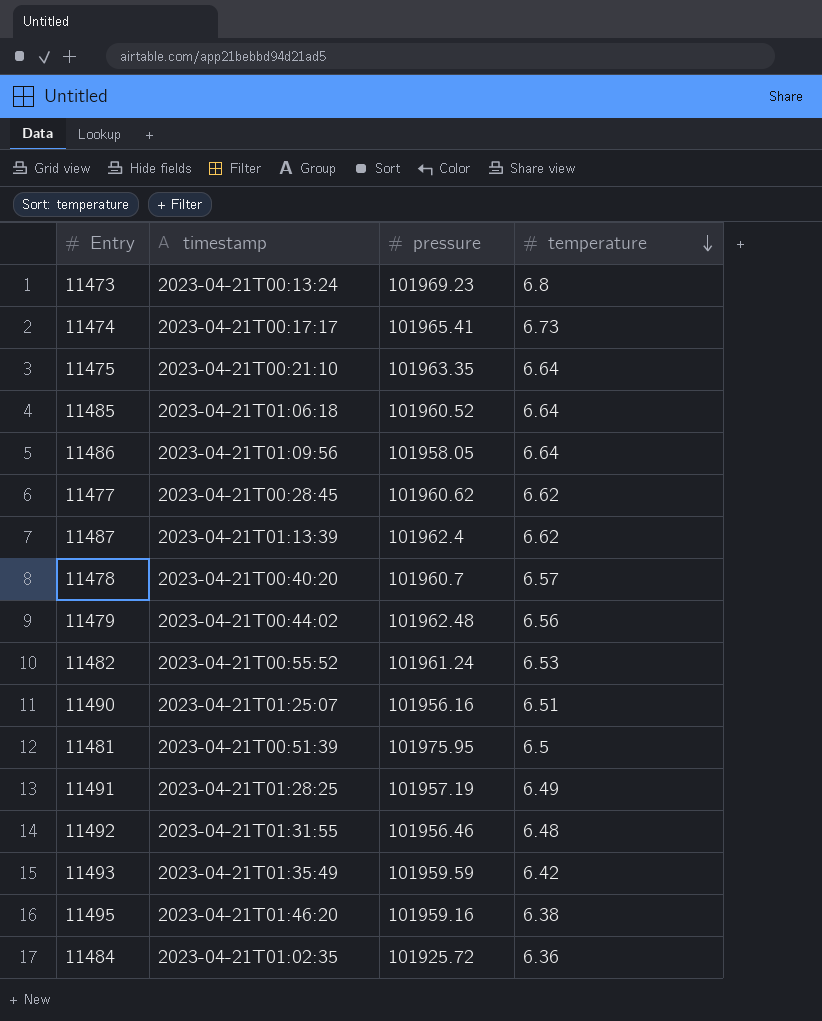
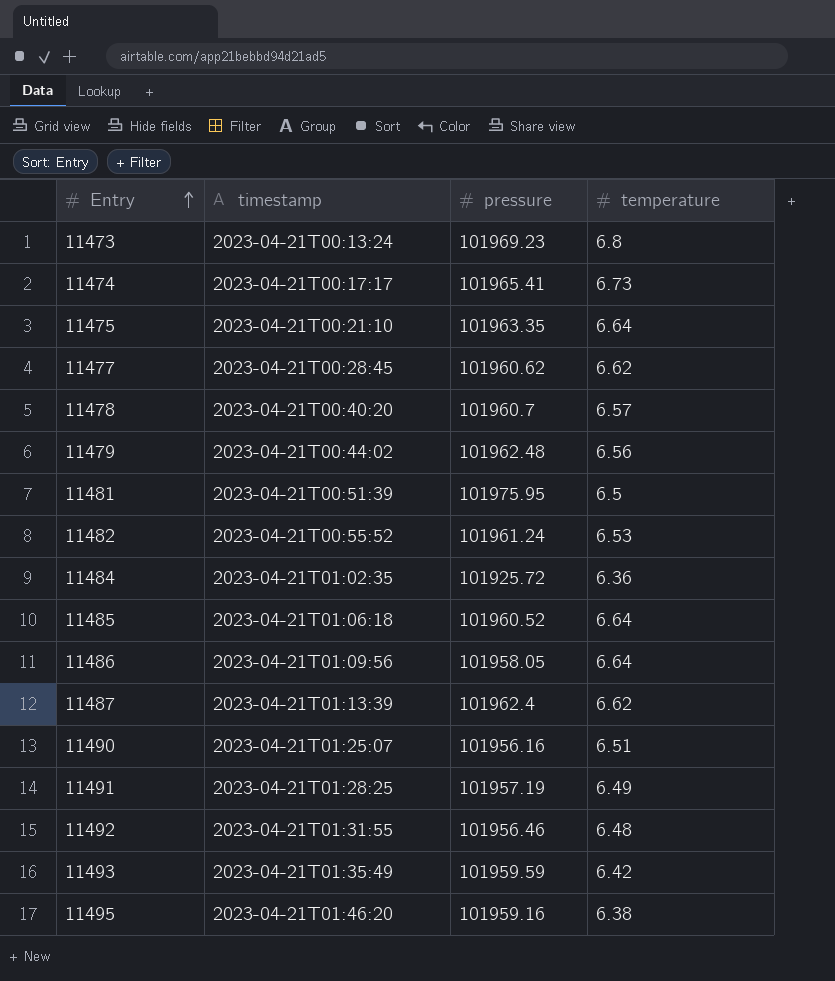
row order: temperature descending -> Entry ascending

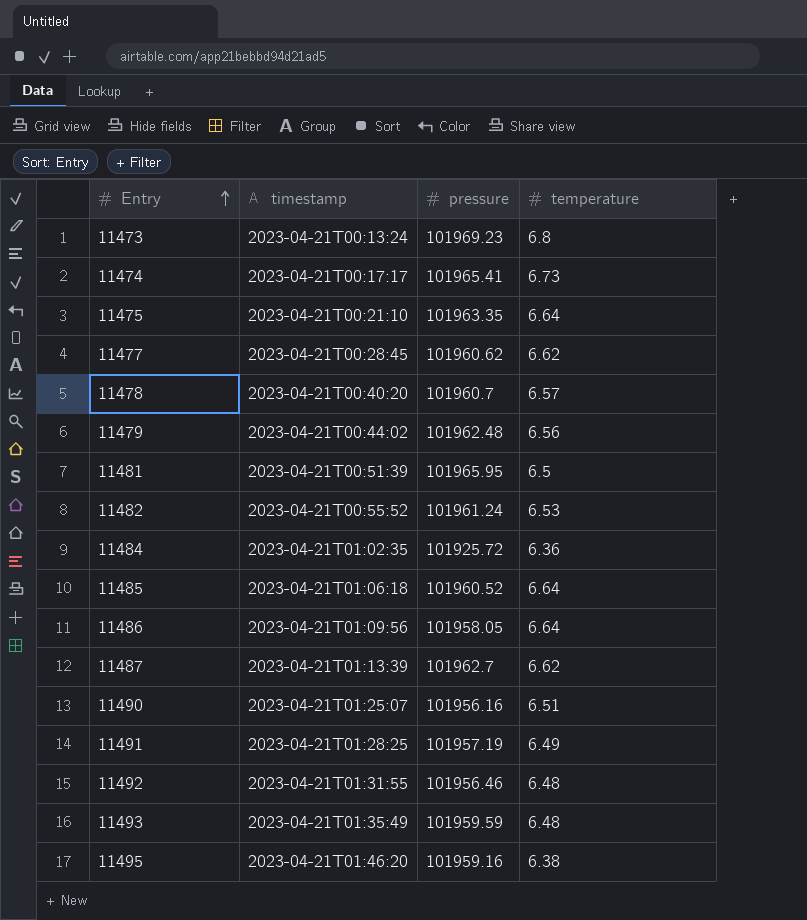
11481 | pressure: 101975.95 -> 101965.95
11487 | pressure: 101962.4 -> 101962.7
11493 | temperature: 6.42 -> 6.48

